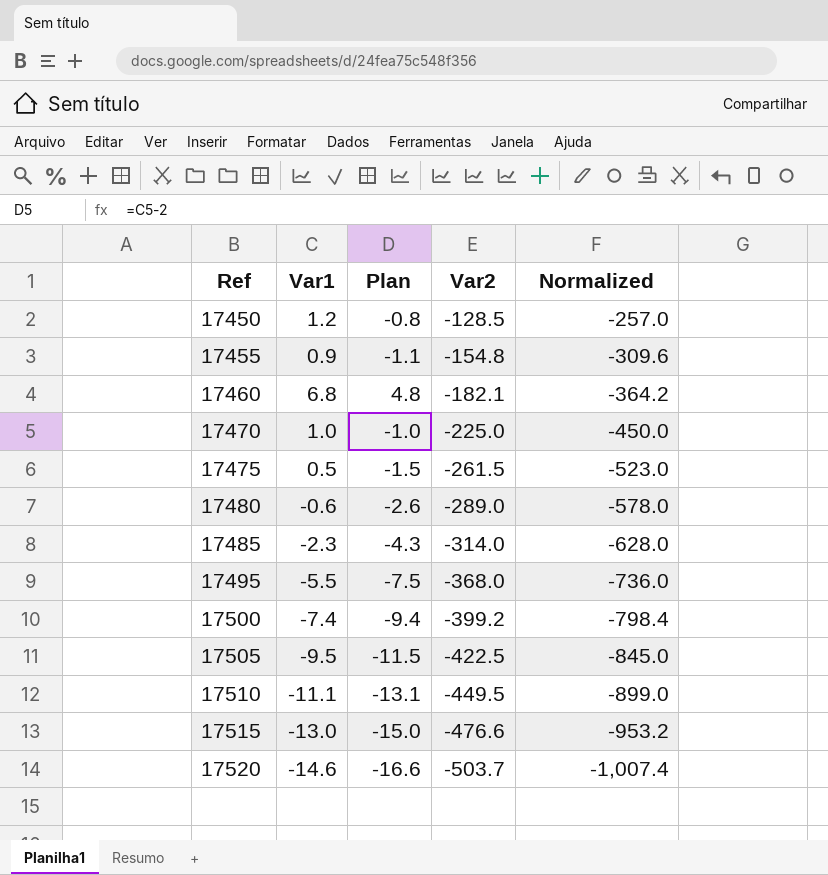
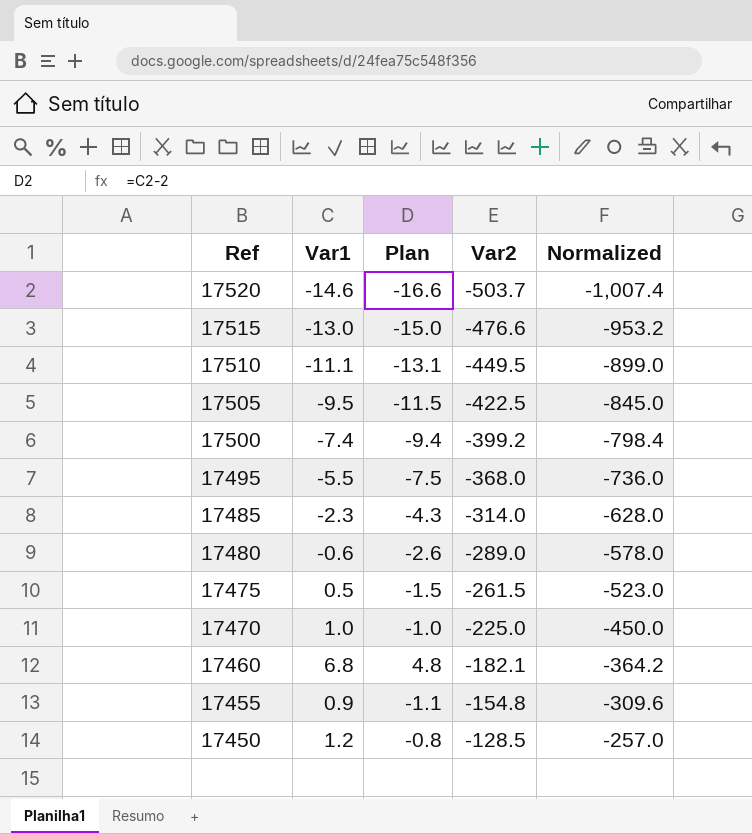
row order: Ref ascending -> Ref descending

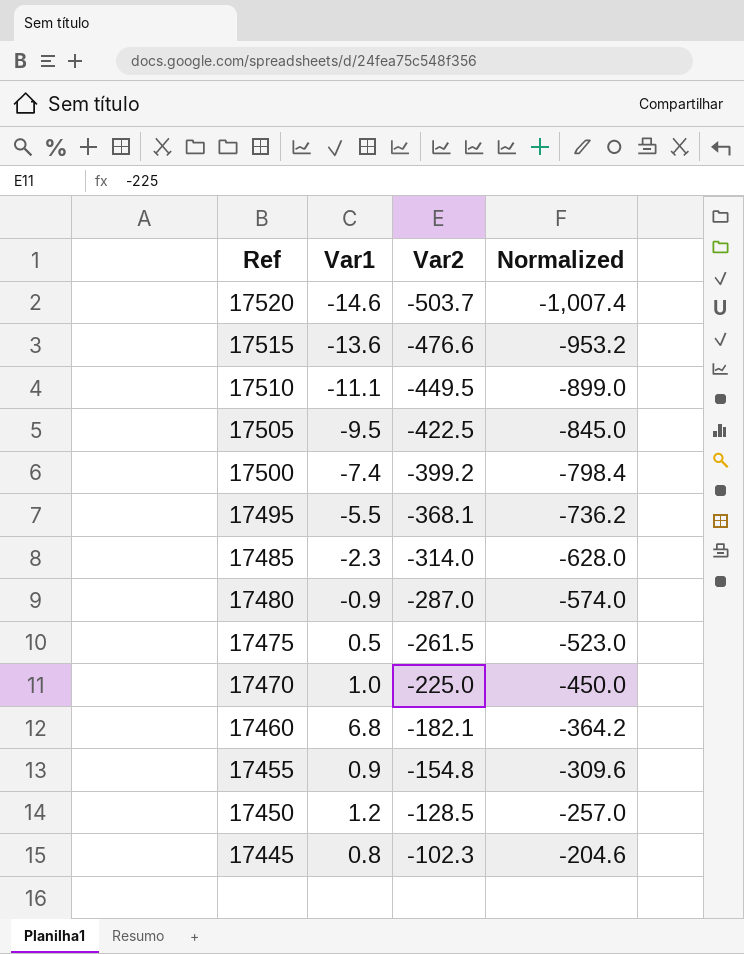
column Plan | formula: [Var1] - 2 -> none
17515 | Var1: -13.0 -> -13.6
17495 | Var2: -368.0 -> -368.1
17495 | Normalized: -736.0 -> -736.2
17480 | Var1: -0.6 -> -0.9
17480 | Var2: -289.0 -> -287.0
17480 | Normalized: -578.0 -> -574.0
row 17445: none -> 0.8 | -102.3 | -204.6

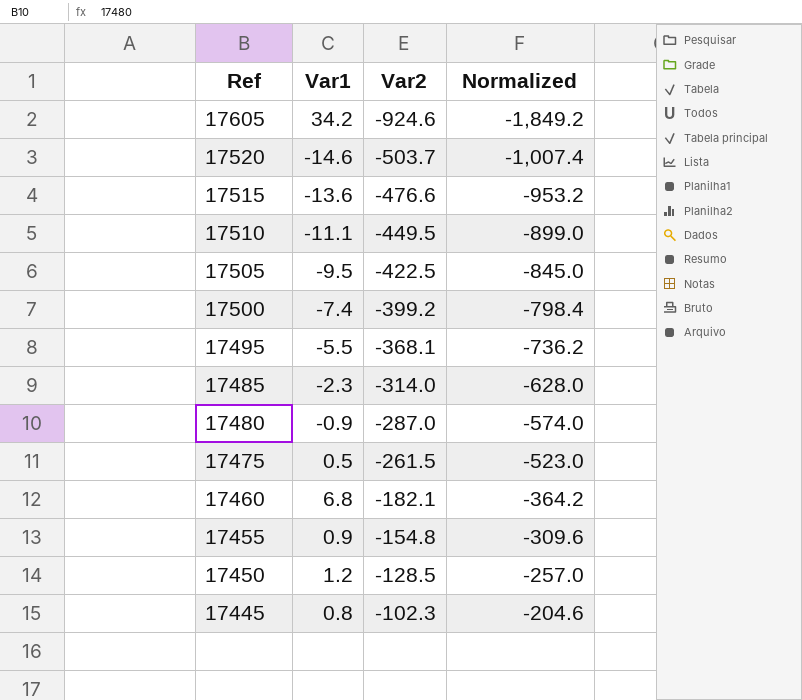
row 17470: 1.0 | -225.0 | -450.0 -> none
row 17605: none -> 34.2 | -924.6 | -1,849.2

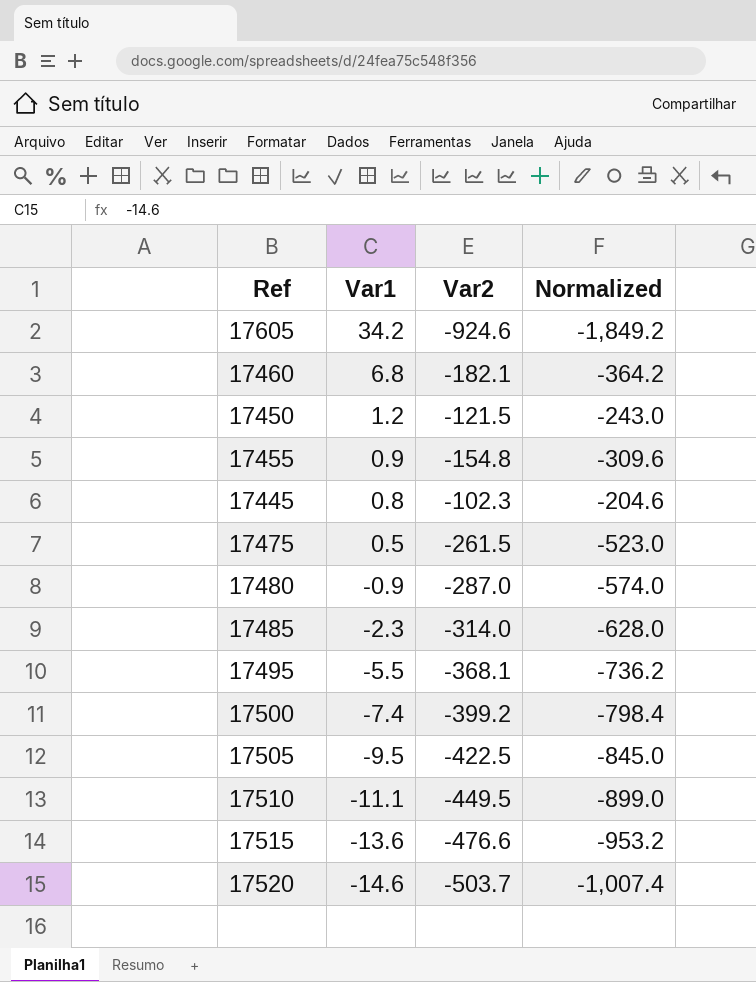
row order: Ref descending -> Var1 descending
17450 | Var2: -128.5 -> -121.5
17450 | Normalized: -257.0 -> -243.0

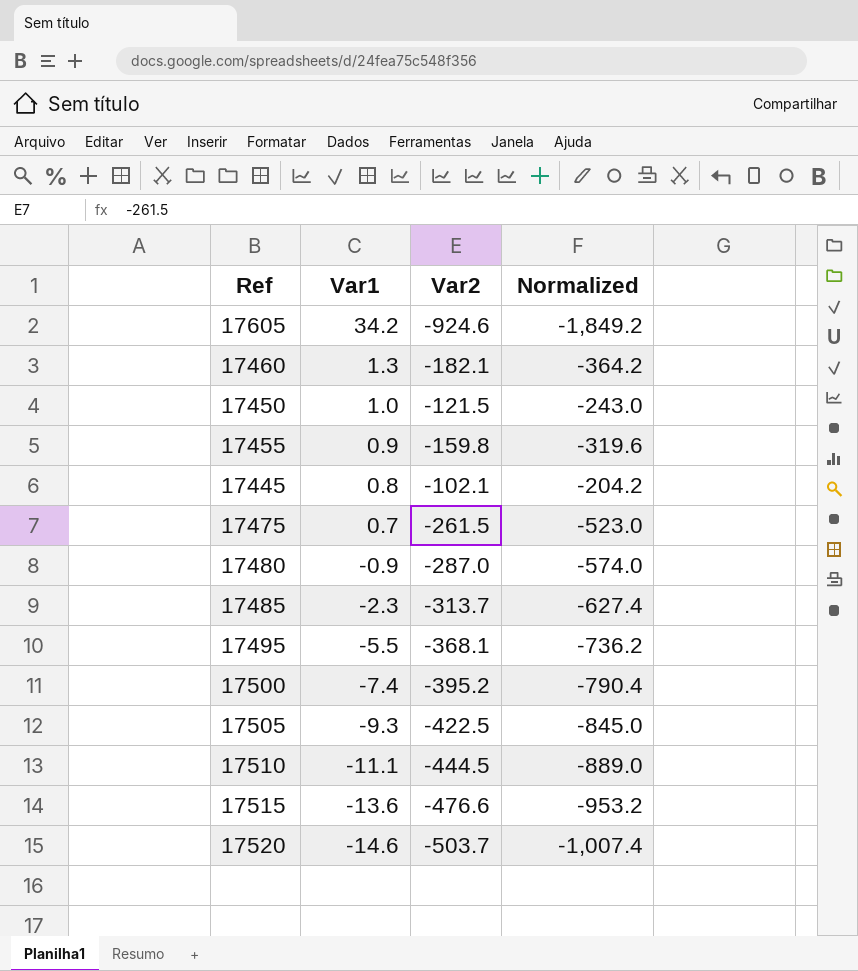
17460 | Var1: 6.8 -> 1.3
17450 | Var1: 1.2 -> 1.0
17455 | Var2: -154.8 -> -159.8
17455 | Normalized: -309.6 -> -319.6
17445 | Var2: -102.3 -> -102.1
17445 | Normalized: -204.6 -> -204.2
17475 | Var1: 0.5 -> 0.7
17485 | Var2: -314.0 -> -313.7
17485 | Normalized: -628.0 -> -627.4
17500 | Var2: -399.2 -> -395.2
17500 | Normalized: -798.4 -> -790.4
17505 | Var1: -9.5 -> -9.3
17510 | Var2: -449.5 -> -444.5
17510 | Normalized: -899.0 -> -889.0

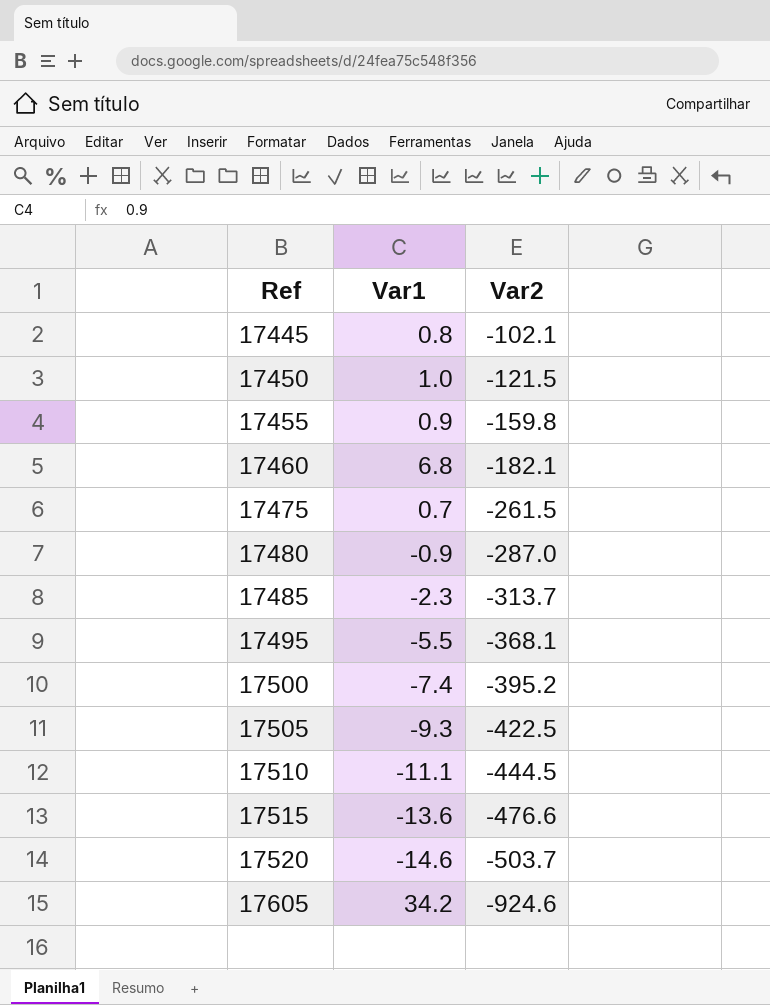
row order: Var1 descending -> Ref ascending
column Normalized | formula: [Var2] * 2 -> none
17460 | Var1: 1.3 -> 6.8

